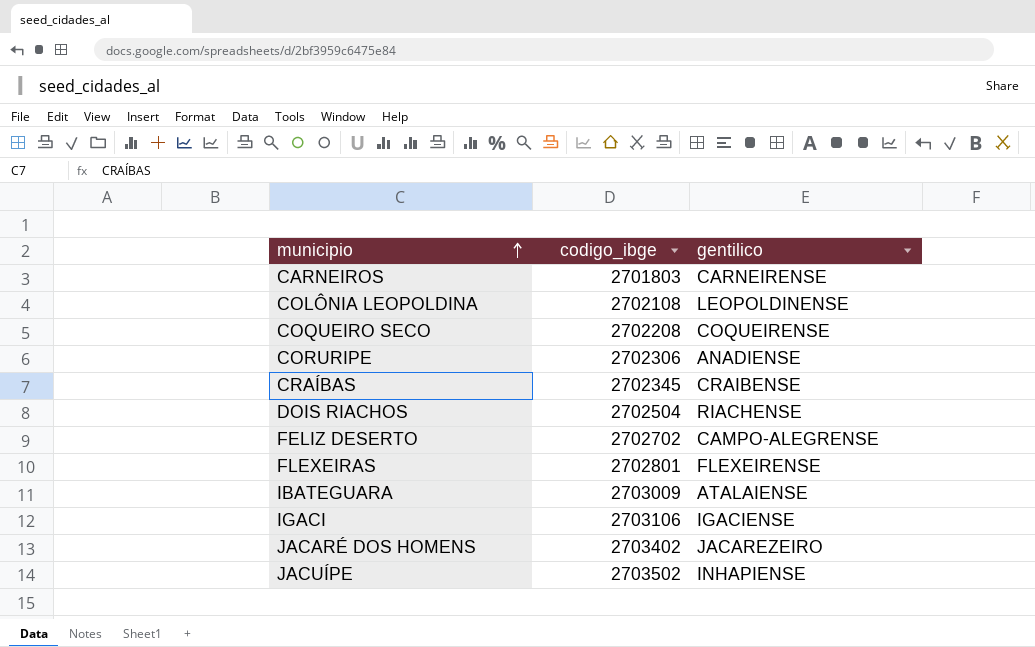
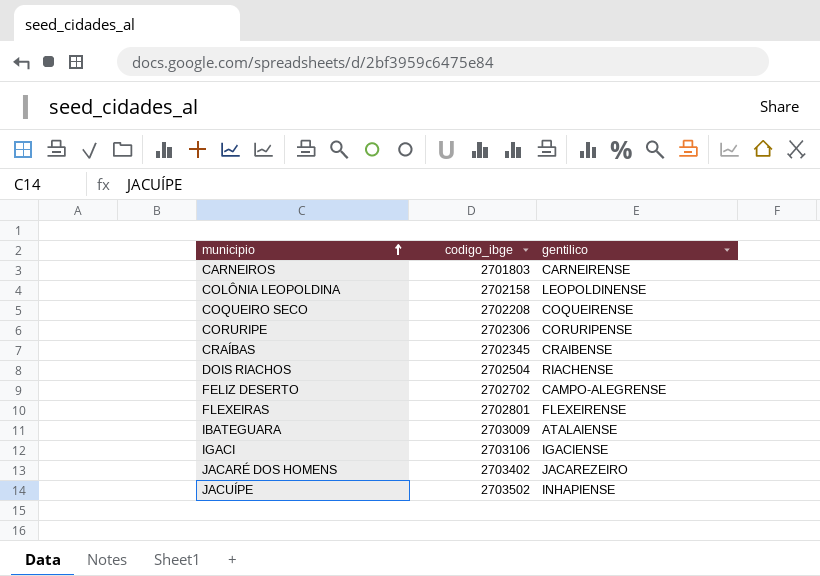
COLÔNIA LEOPOLDINA | codigo_ibge: 2702108 -> 2702158
CORURIPE | gentilico: ANADIENSE -> CORURIPENSE

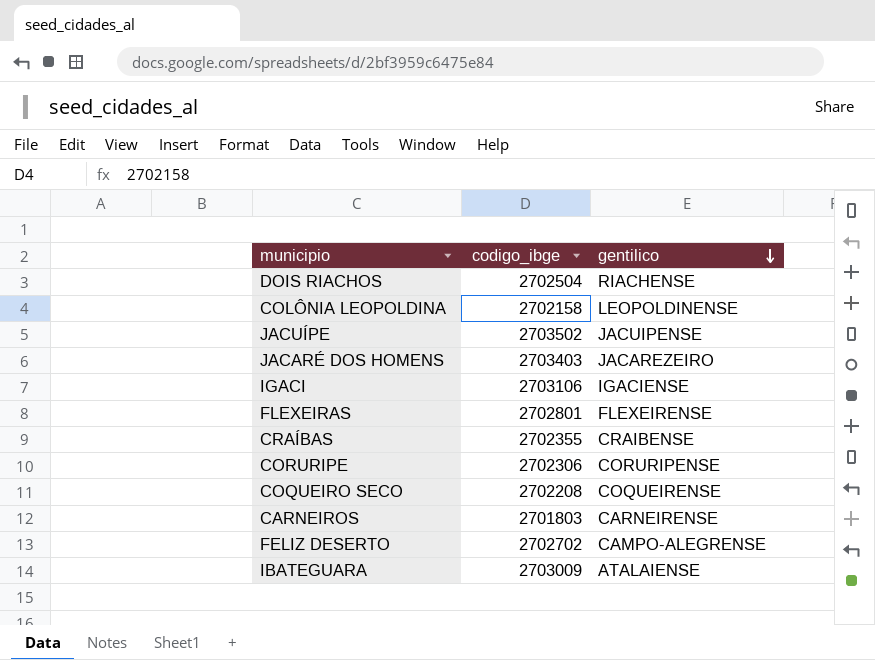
row order: municipio ascending -> gentilico descending
JACUÍPE | gentilico: INHAPIENSE -> JACUIPENSE
JACARÉ DOS HOMENS | codigo_ibge: 2703402 -> 2703403
CRAÍBAS | codigo_ibge: 2702345 -> 2702355

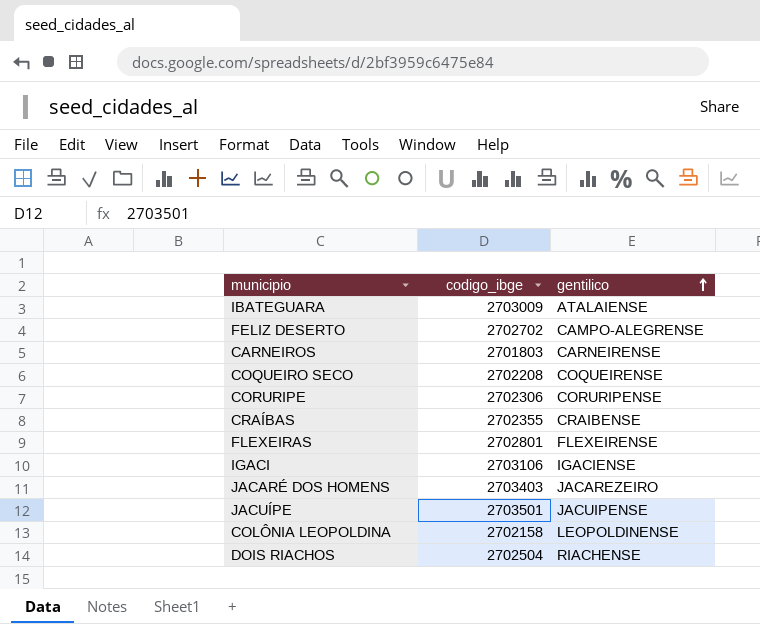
row order: gentilico descending -> gentilico ascending
JACUÍPE | codigo_ibge: 2703502 -> 2703501

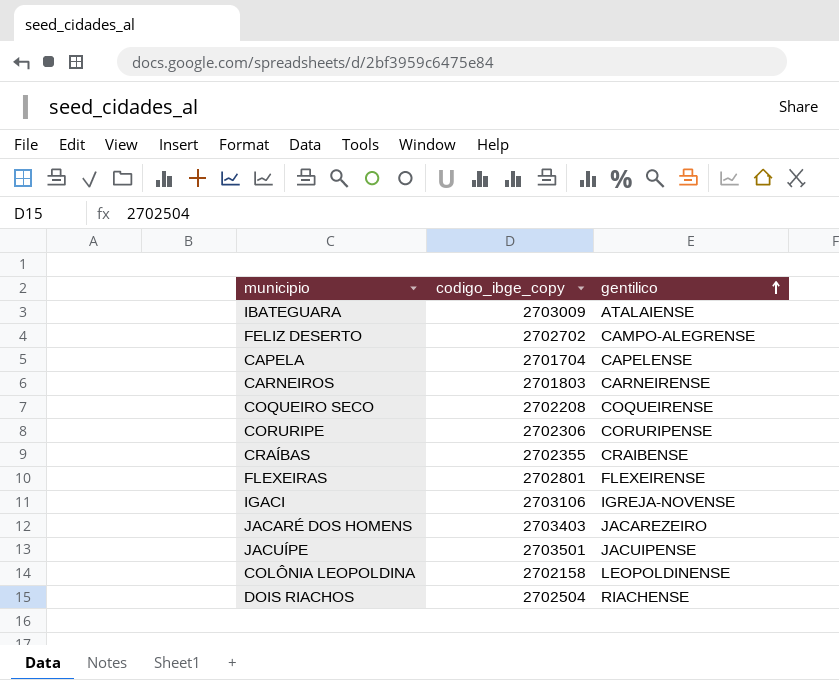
column name: codigo_ibge -> codigo_ibge_copy
row CAPELA: none -> 2701704 | CAPELENSE
IGACI | gentilico: IGACIENSE -> IGREJA-NOVENSE

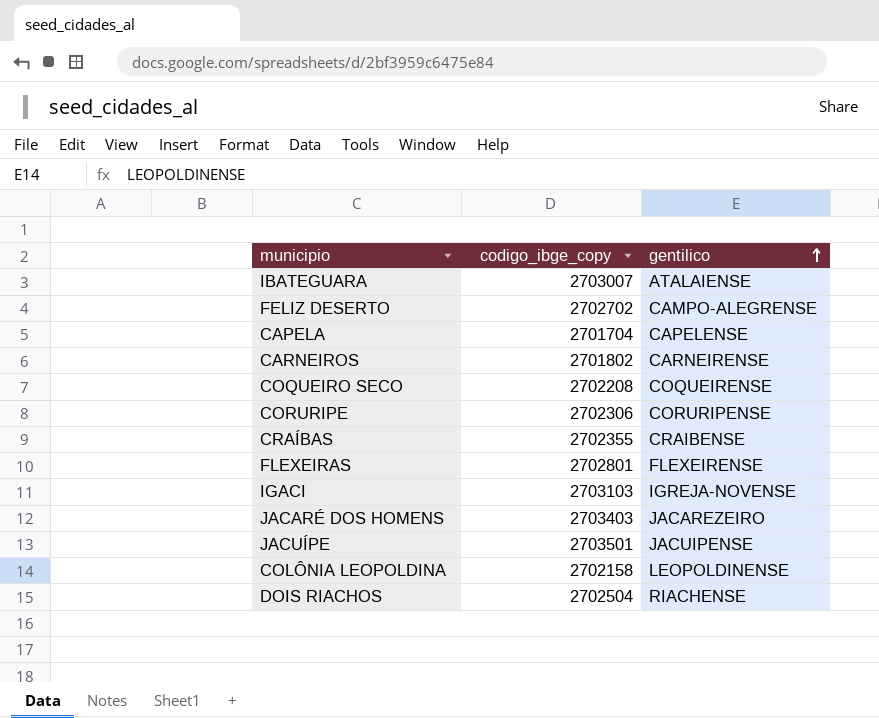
IBATEGUARA | codigo_ibge_copy: 2703009 -> 2703007
CARNEIROS | codigo_ibge_copy: 2701803 -> 2701802
IGACI | codigo_ibge_copy: 2703106 -> 2703103

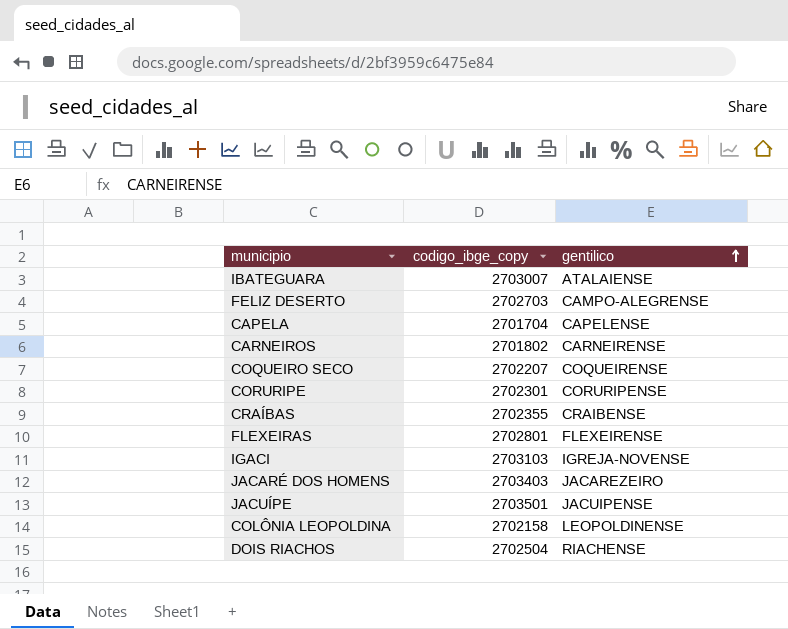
FELIZ DESERTO | codigo_ibge_copy: 2702702 -> 2702703
COQUEIRO SECO | codigo_ibge_copy: 2702208 -> 2702207
CORURIPE | codigo_ibge_copy: 2702306 -> 2702301

